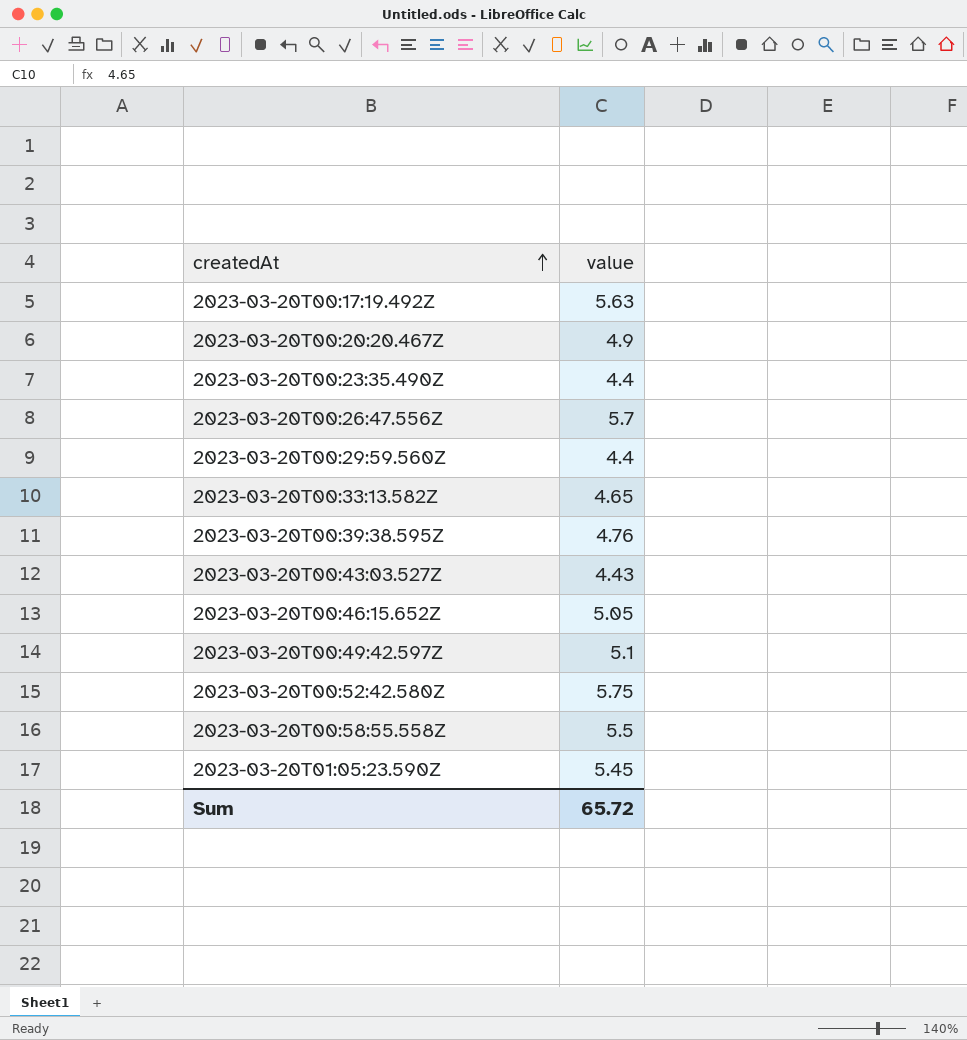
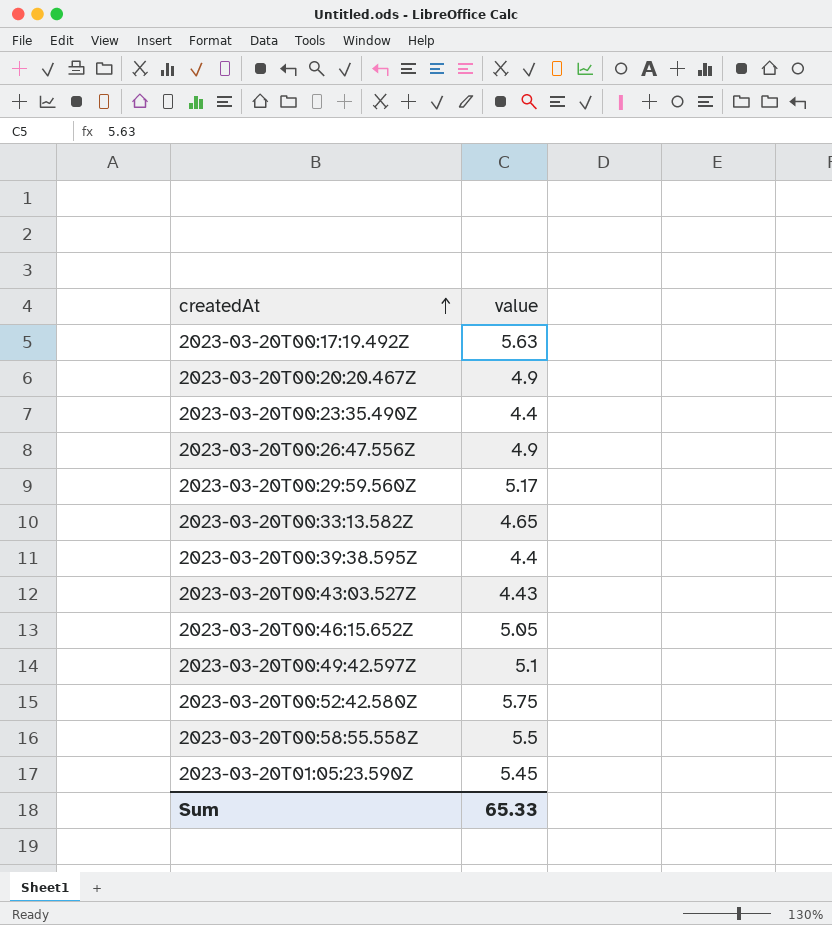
2023-03-20T00:26:47.556Z | value: 5.7 -> 4.9
2023-03-20T00:29:59.560Z | value: 4.4 -> 5.17
2023-03-20T00:39:38.595Z | value: 4.76 -> 4.4
Sum | value: 65.72 -> 65.33

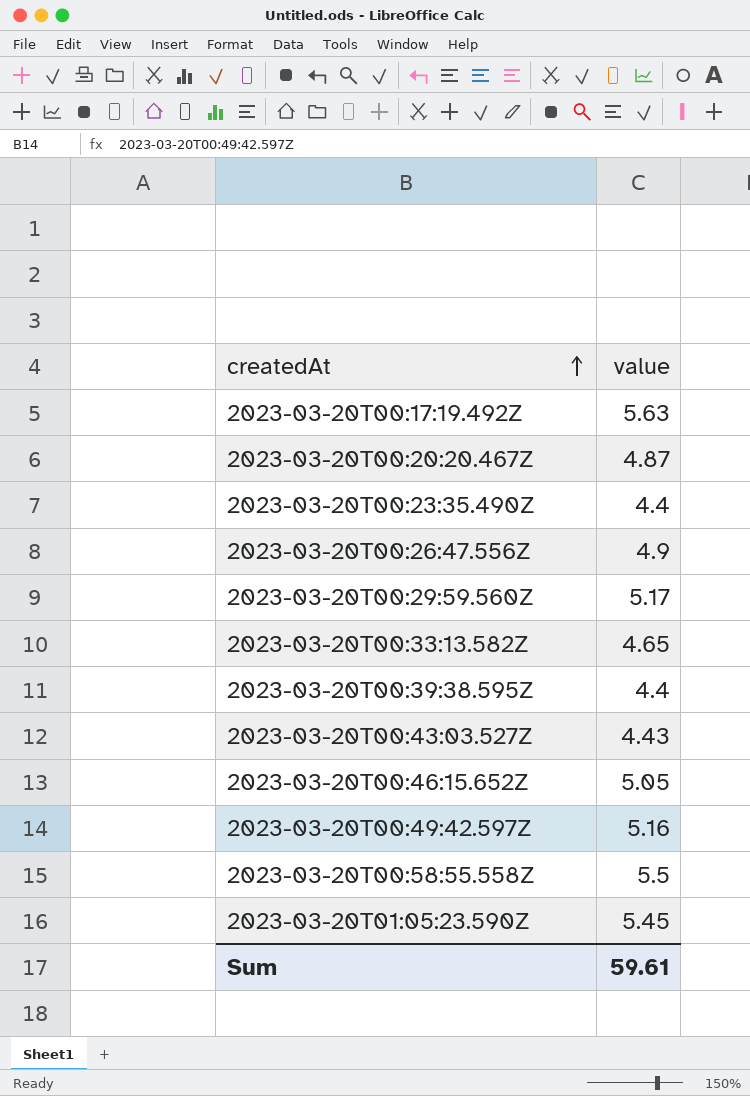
row 2023-03-20T00:52:42.580Z: 5.75 -> none
2023-03-20T00:20:20.467Z | value: 4.9 -> 4.87
2023-03-20T00:49:42.597Z | value: 5.1 -> 5.16
Sum | value: 65.33 -> 59.61

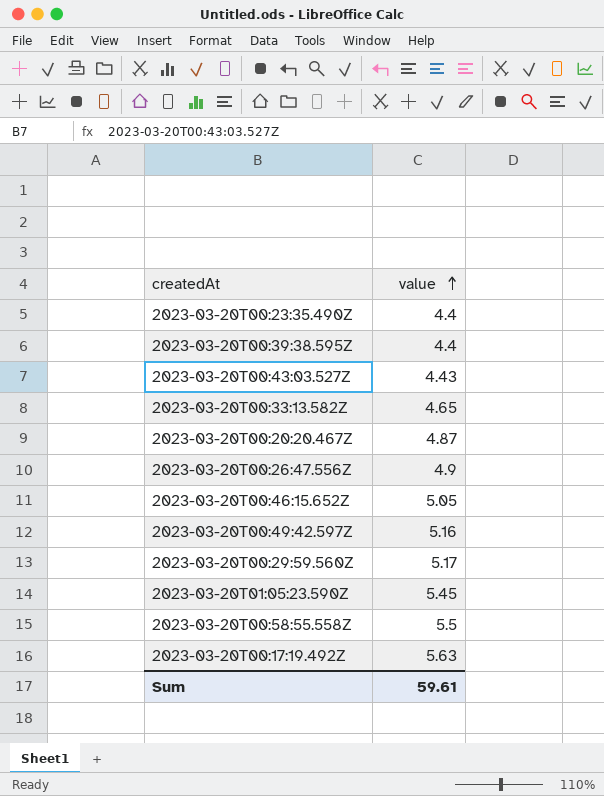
row order: createdAt ascending -> value ascending

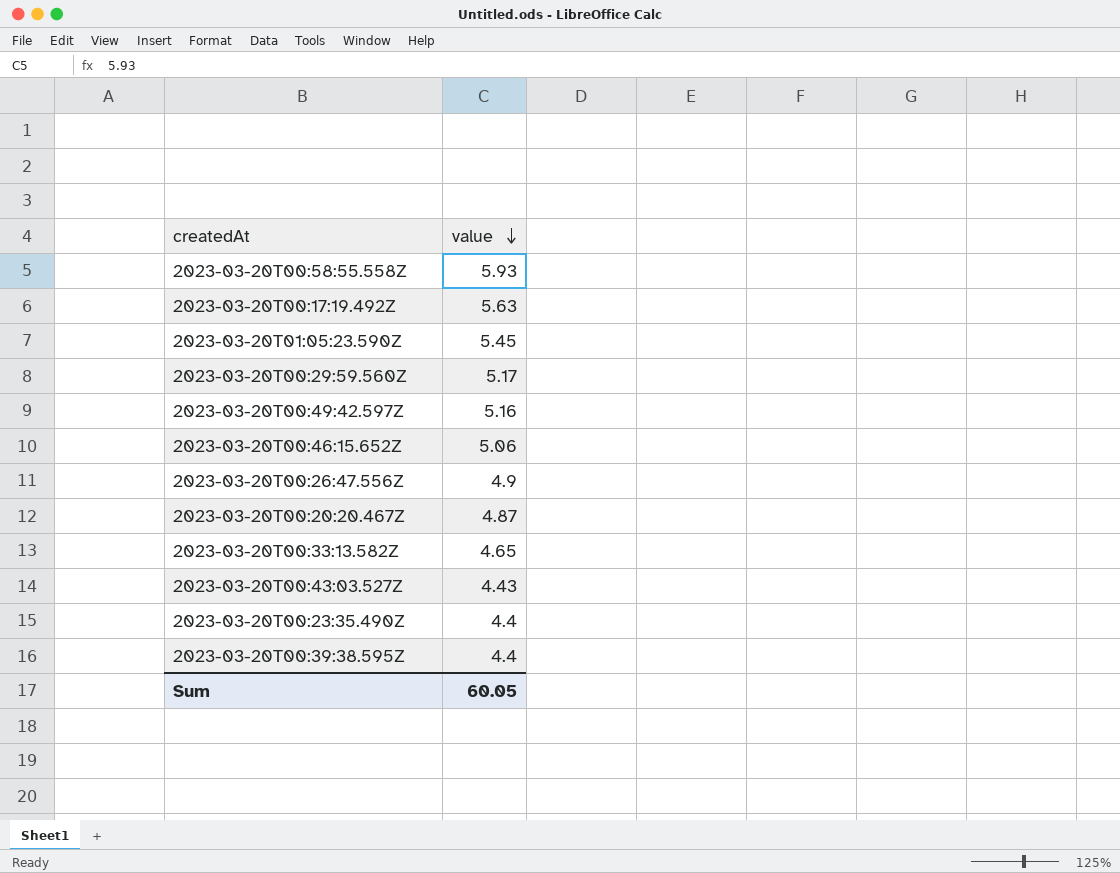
row order: value ascending -> value descending
2023-03-20T00:58:55.558Z | value: 5.5 -> 5.93
2023-03-20T00:46:15.652Z | value: 5.05 -> 5.06
Sum | value: 59.61 -> 60.05

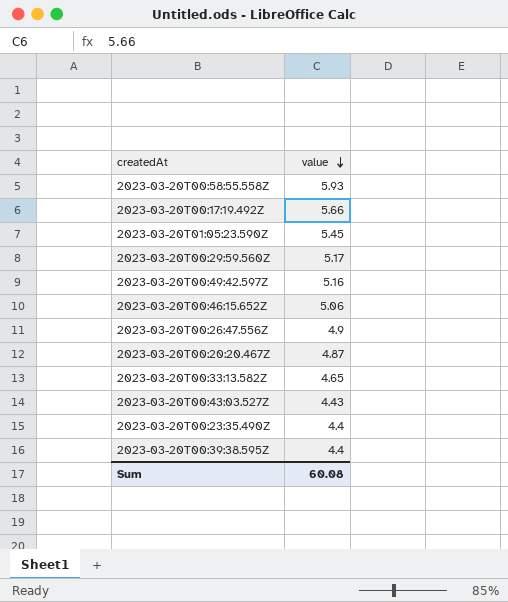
2023-03-20T00:17:19.492Z | value: 5.63 -> 5.66
Sum | value: 60.05 -> 60.08

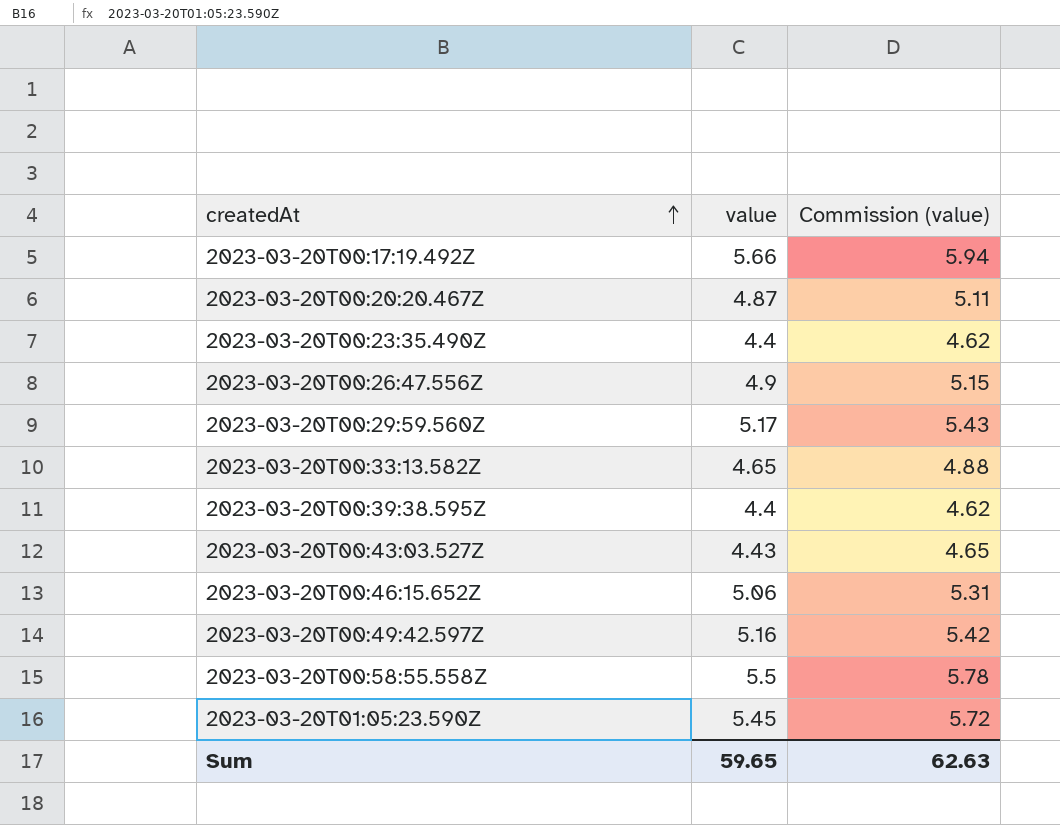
row order: value descending -> createdAt ascending
column Commission (value) | formula: none -> [value] * 1.05
2023-03-20T00:58:55.558Z | value: 5.93 -> 5.5
Sum | value: 60.08 -> 59.65

